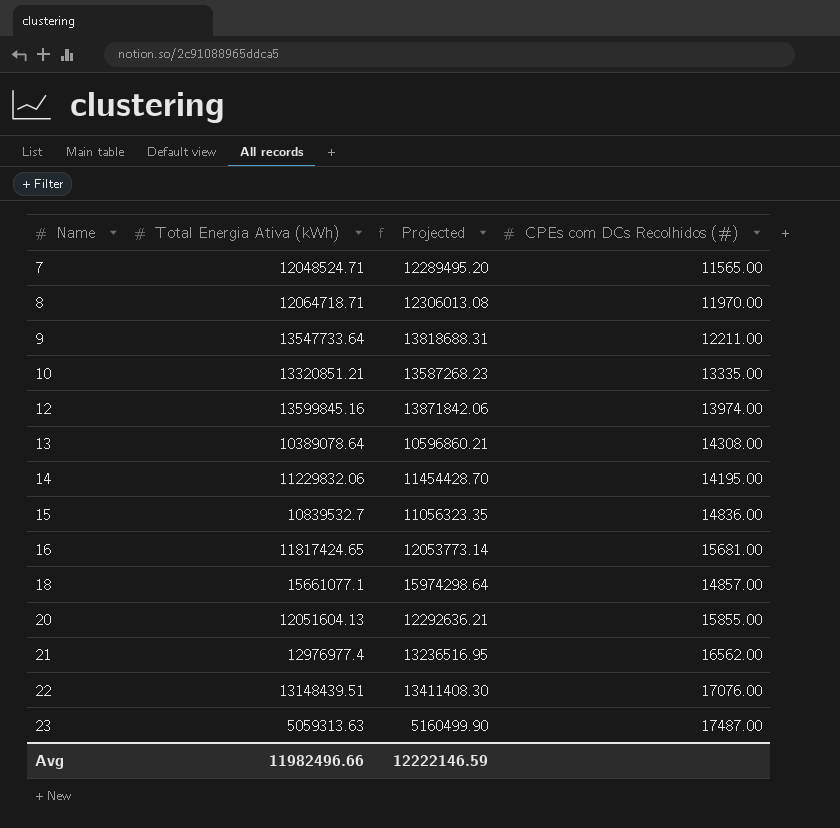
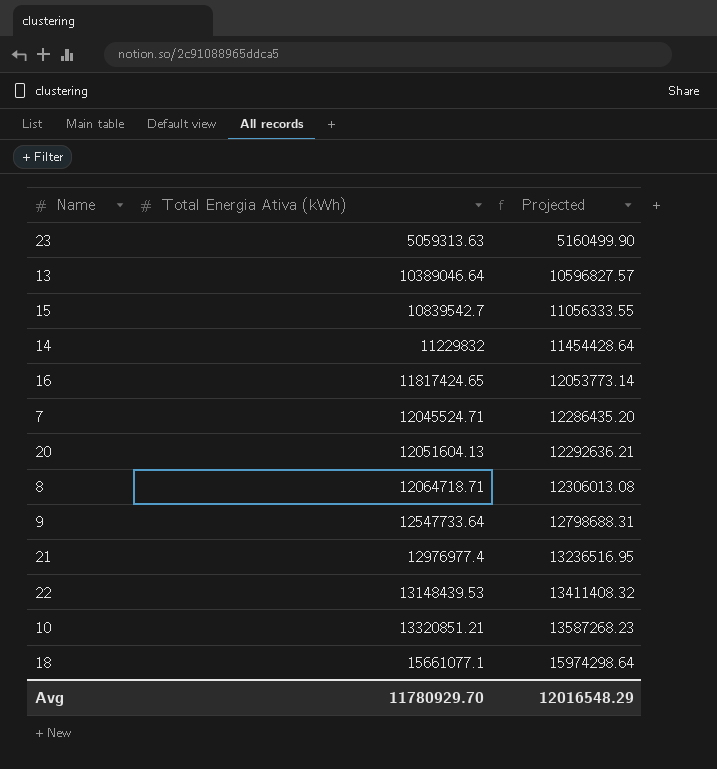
row order: Name ascending -> Total Energia Ativa (kWh) ascending
column CPEs com DCs Recolhidos (#) | position: 4 -> none
row 12: 13599845.16 | 13871842.06 | 13974.00 -> none
13 | Total Energia Ativa (kWh): 10389078.64 -> 10389046.64
13 | Projected: 10596860.21 -> 10596827.57
15 | Total Energia Ativa (kWh): 10839532.7 -> 10839542.7
15 | Projected: 11056323.35 -> 11056333.55
14 | Total Energia Ativa (kWh): 11229832.06 -> 11229832
14 | Projected: 11454428.70 -> 11454428.64
7 | Total Energia Ativa (kWh): 12048524.71 -> 12045524.71
7 | Projected: 12289495.20 -> 12286435.20
9 | Total Energia Ativa (kWh): 13547733.64 -> 12547733.64
9 | Projected: 13818688.31 -> 12798688.31
22 | Total Energia Ativa (kWh): 13148439.51 -> 13148439.53
22 | Projected: 13411408.30 -> 13411408.32
Avg | Total Energia Ativa (kWh): 11982496.66 -> 11780929.70
Avg | Projected: 12222146.59 -> 12016548.29

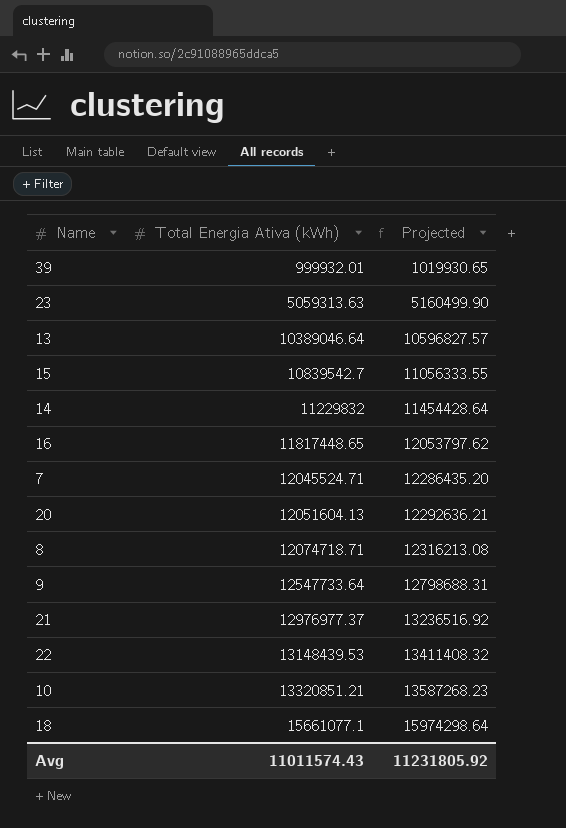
row 39: none -> 999932.01 | 1019930.65
16 | Total Energia Ativa (kWh): 11817424.65 -> 11817448.65
16 | Projected: 12053773.14 -> 12053797.62
8 | Total Energia Ativa (kWh): 12064718.71 -> 12074718.71
8 | Projected: 12306013.08 -> 12316213.08
21 | Total Energia Ativa (kWh): 12976977.4 -> 12976977.37
21 | Projected: 13236516.95 -> 13236516.92
Avg | Total Energia Ativa (kWh): 11780929.70 -> 11011574.43
Avg | Projected: 12016548.29 -> 11231805.92

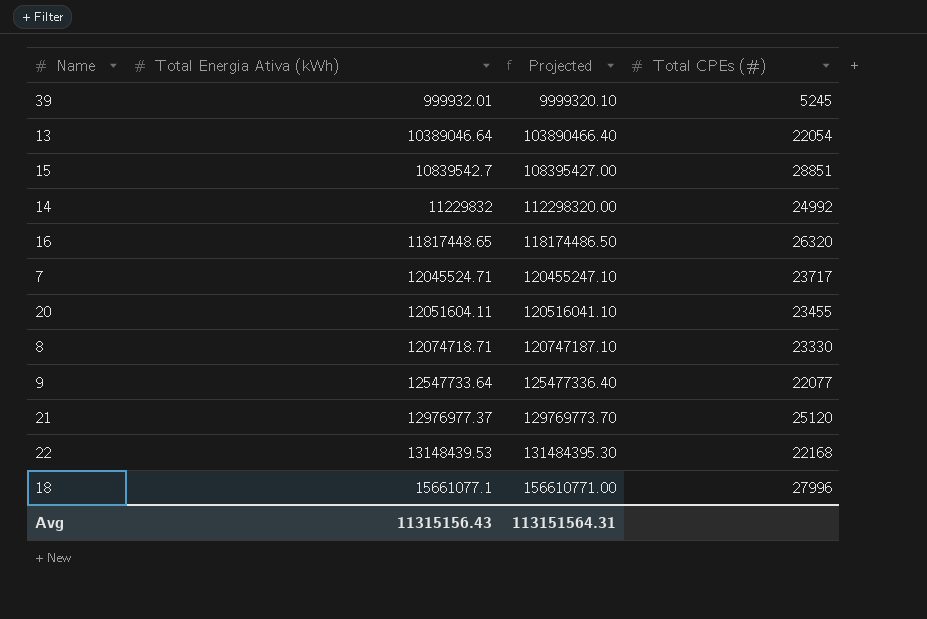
column Projected | formula: [Total Energia Ativa (kWh)] * 1.02 -> [Total Energia Ativa (kWh)] * 10
column Total CPEs (#) | position: none -> 4
row 23: 5059313.63 | 5160499.90 -> none
row 10: 13320851.21 | 13587268.23 -> none
20 | Total Energia Ativa (kWh): 12051604.13 -> 12051604.11
Avg | Total Energia Ativa (kWh): 11011574.43 -> 11315156.43
Avg | Projected: 11231805.92 -> 113151564.31

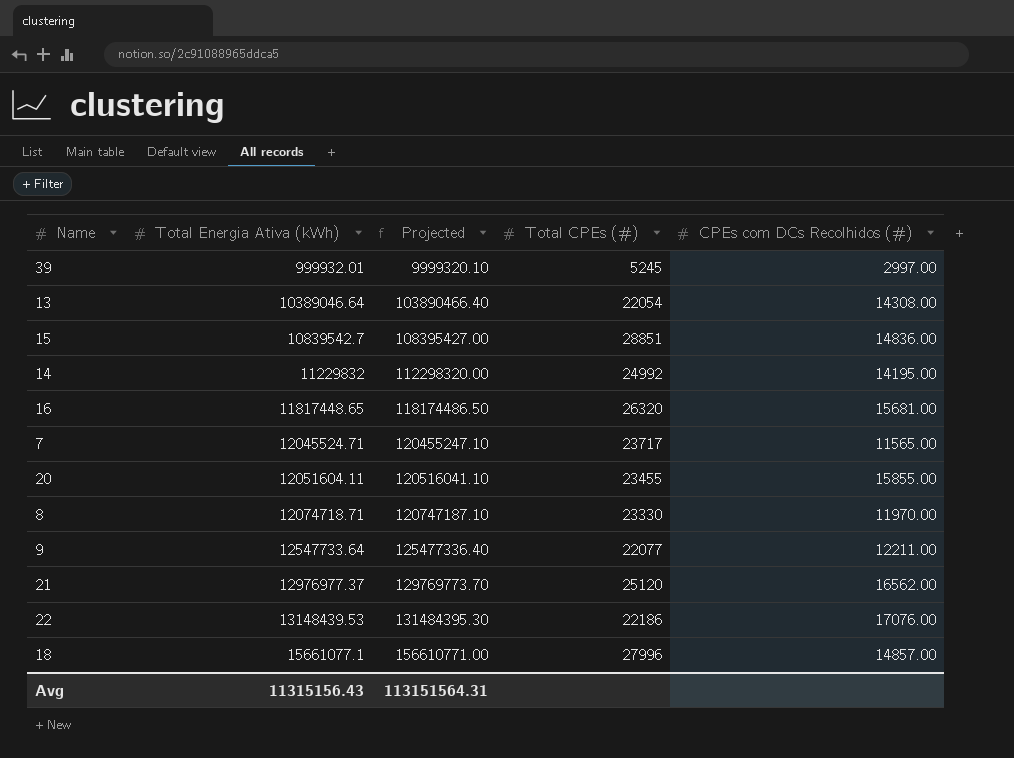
column CPEs com DCs Recolhidos (#) | position: none -> 5
22 | Total CPEs (#): 22168 -> 22186

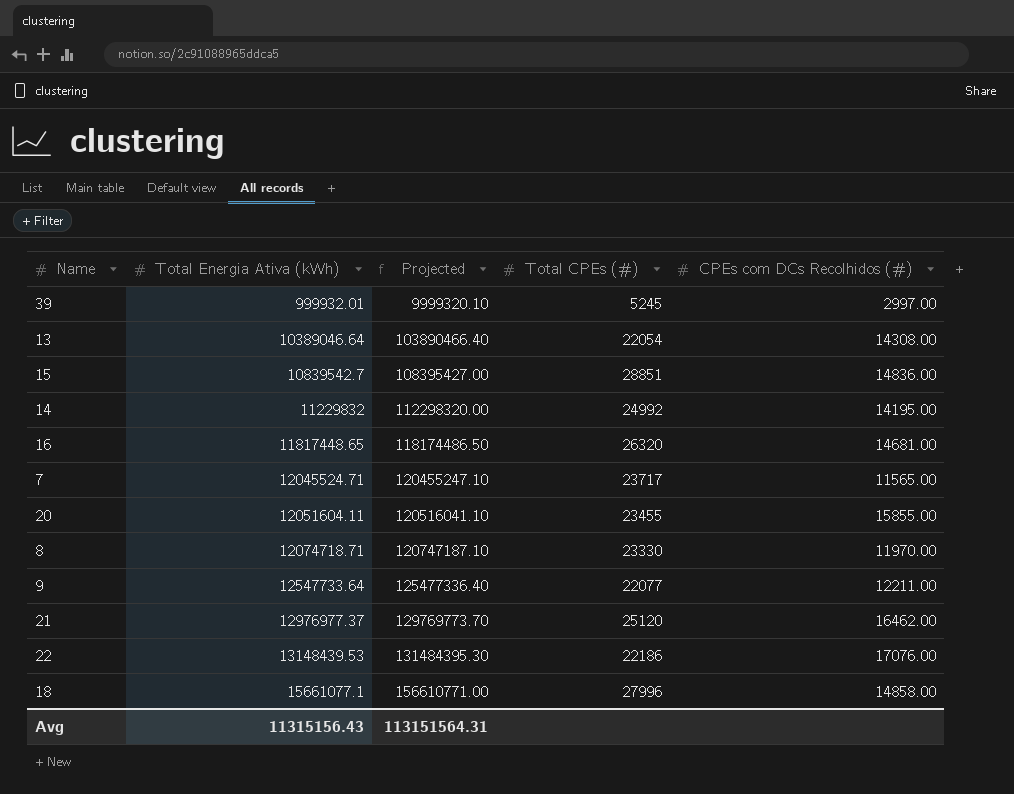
16 | CPEs com DCs Recolhidos (#): 15681.00 -> 14681.00
21 | CPEs com DCs Recolhidos (#): 16562.00 -> 16462.00
18 | CPEs com DCs Recolhidos (#): 14857.00 -> 14858.00

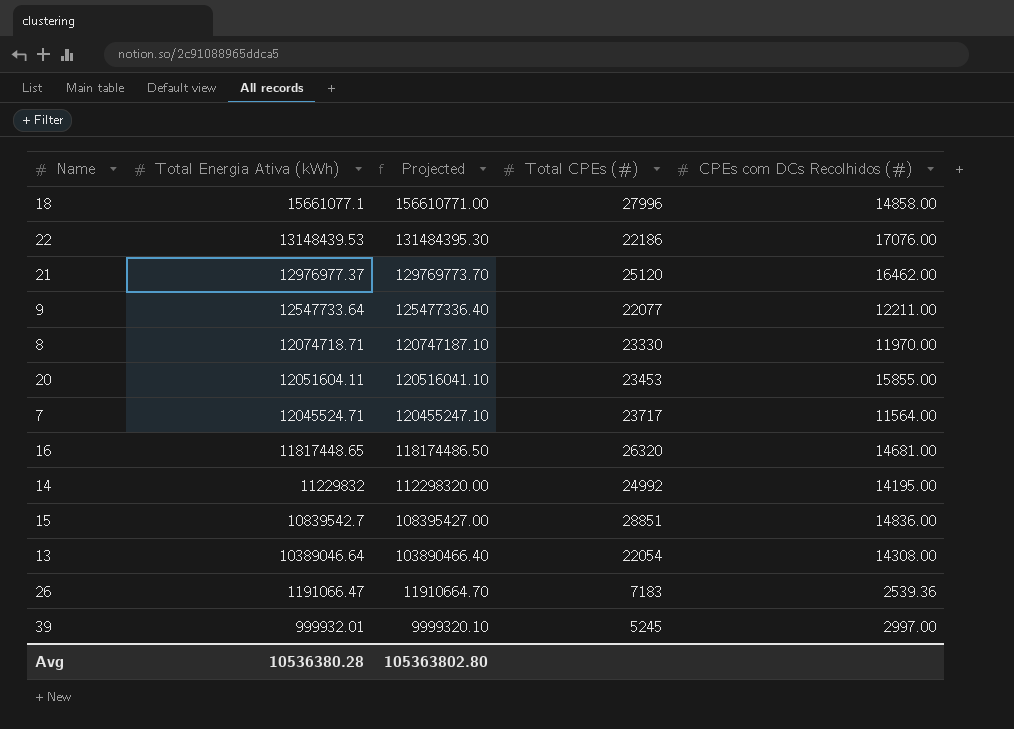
row order: Total Energia Ativa (kWh) ascending -> Total Energia Ativa (kWh) descending
20 | Total CPEs (#): 23455 -> 23453
7 | CPEs com DCs Recolhidos (#): 11565.00 -> 11564.00
row 26: none -> 1191066.47 | 11910664.70 | 7183 | 2539.36
Avg | Total Energia Ativa (kWh): 11315156.43 -> 10536380.28
Avg | Projected: 113151564.31 -> 105363802.80

